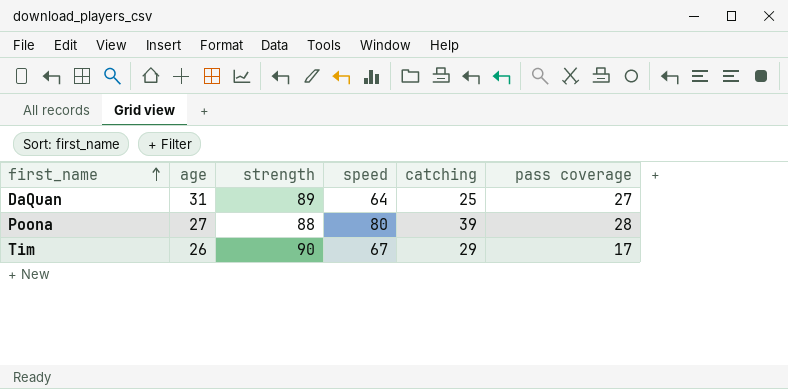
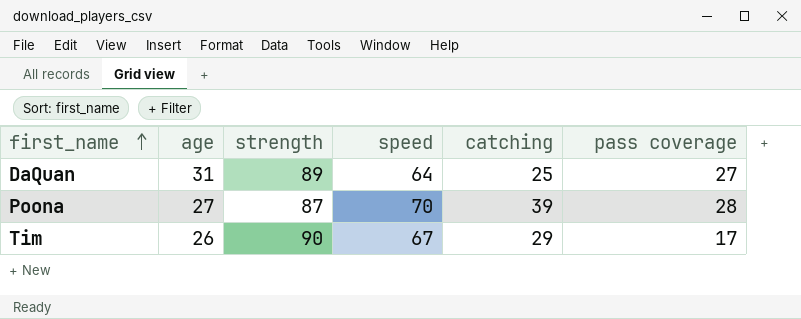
Poona | strength: 88 -> 87
Poona | speed: 80 -> 70

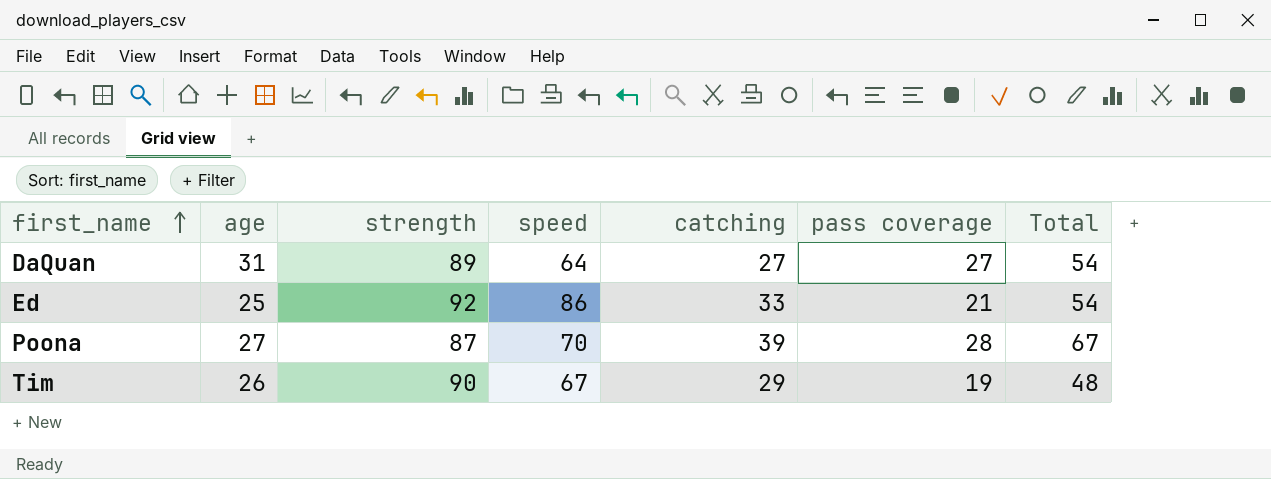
column Total | formula: none -> [catching] + [pass coverage]
DaQuan | catching: 25 -> 27
row Ed: none -> 25 | 92 | 86 | 33 | 21 | 54
Tim | pass coverage: 17 -> 19

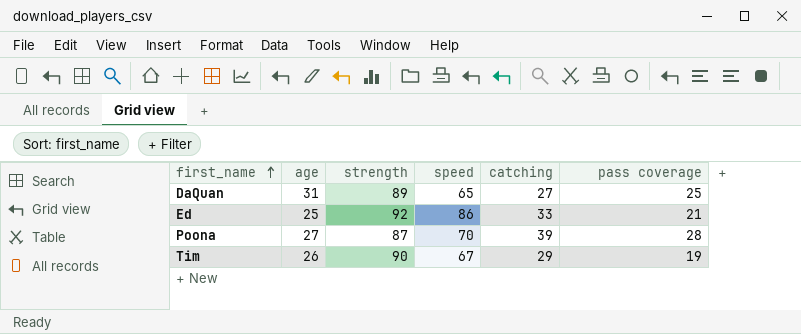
column Total | formula: [catching] + [pass coverage] -> none
DaQuan | speed: 64 -> 65
DaQuan | pass coverage: 27 -> 25

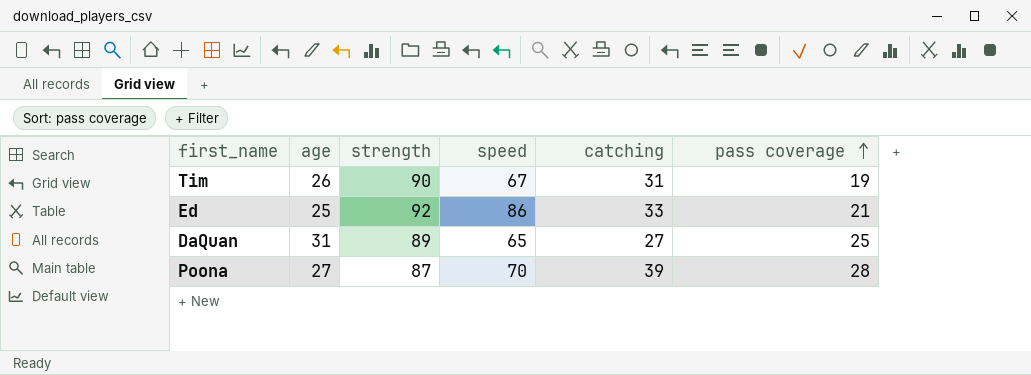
row order: first_name ascending -> pass coverage ascending
Tim | catching: 29 -> 31

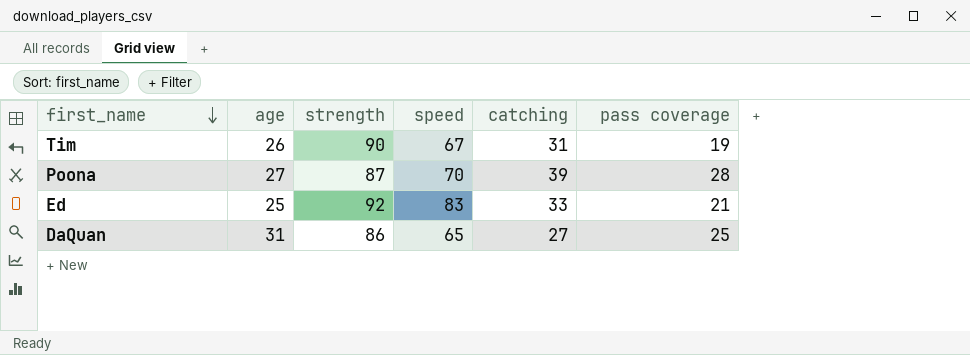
row order: pass coverage ascending -> first_name descending
Ed | speed: 86 -> 83
DaQuan | strength: 89 -> 86

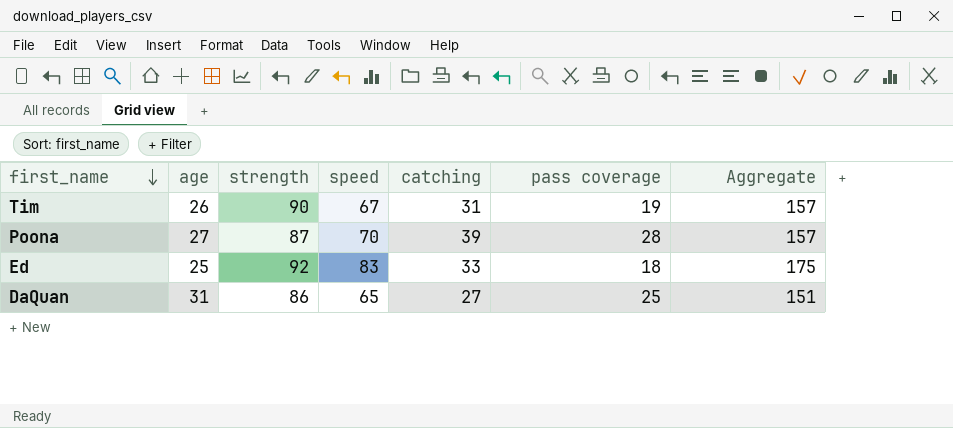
column Aggregate | formula: none -> [strength] + [speed]
Ed | pass coverage: 21 -> 18

